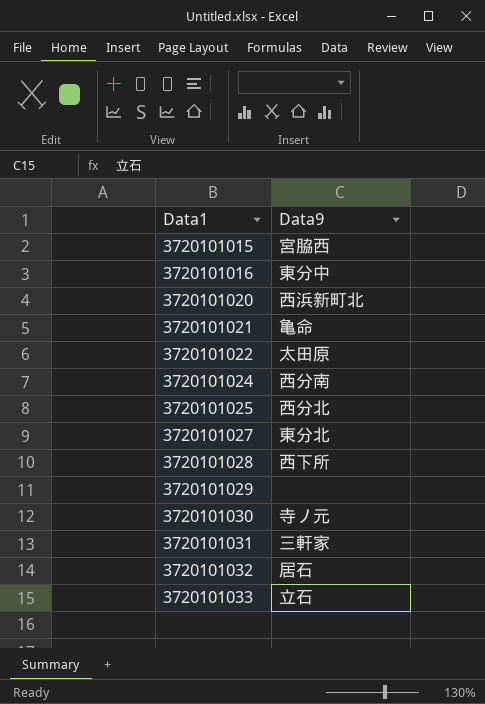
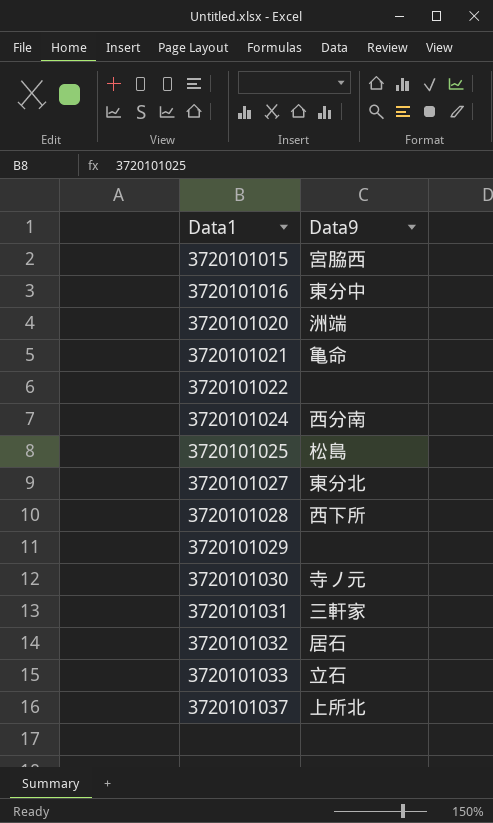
3720101020 | Data9: 西浜新町北 -> 洲端
3720101022 | Data9: 太田原 -> none
3720101025 | Data9: 西分北 -> 松島
row 3720101037: none -> 上所北

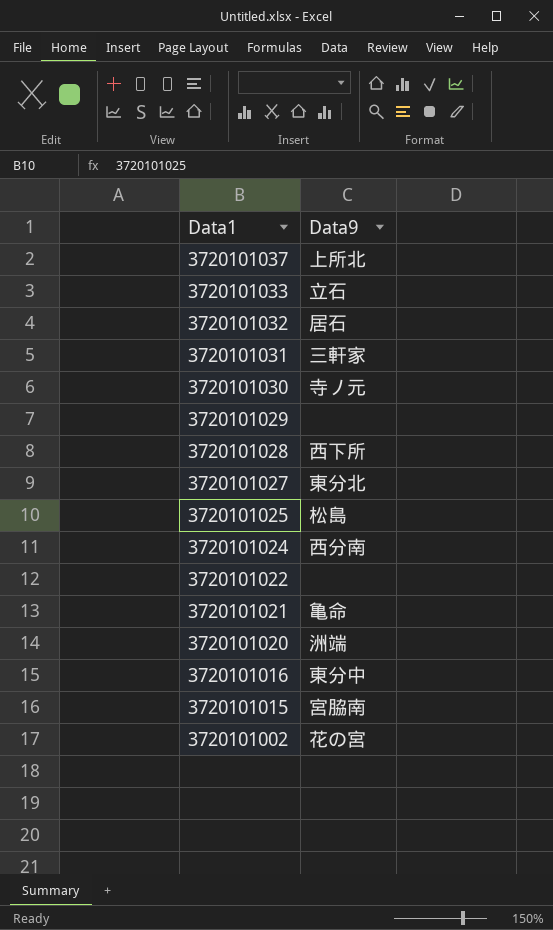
row order: Data1 ascending -> Data1 descending
3720101015 | Data9: 宮脇西 -> 宮脇南
row 3720101002: none -> 花の宮

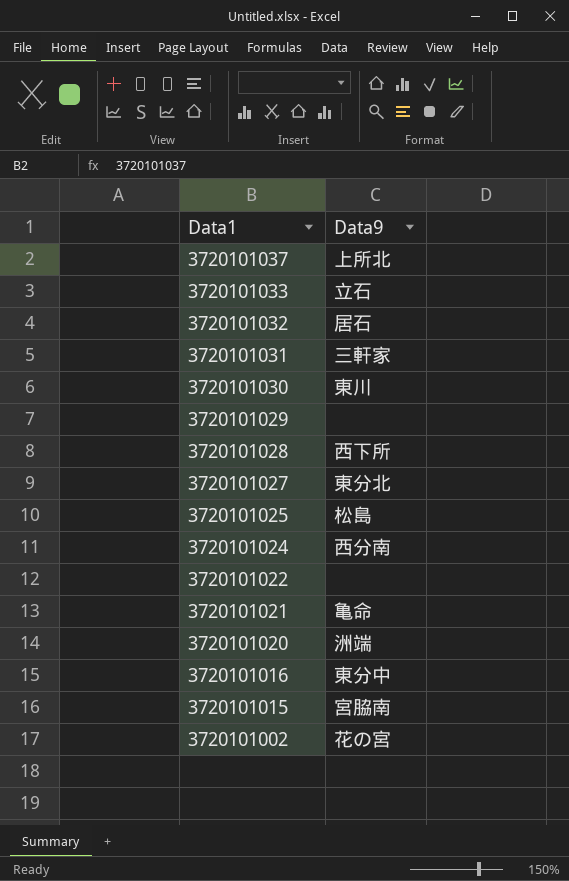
3720101030 | Data9: 寺ノ元 -> 東川

